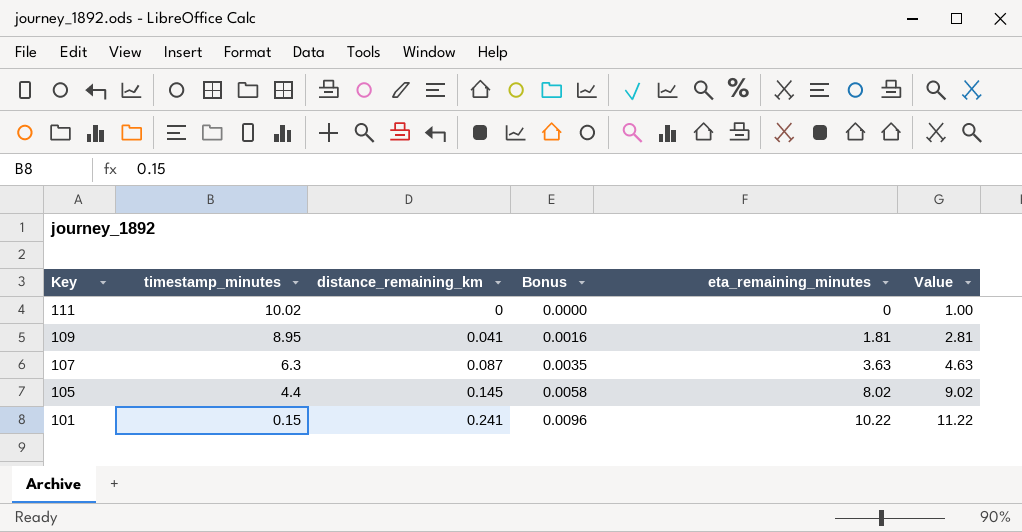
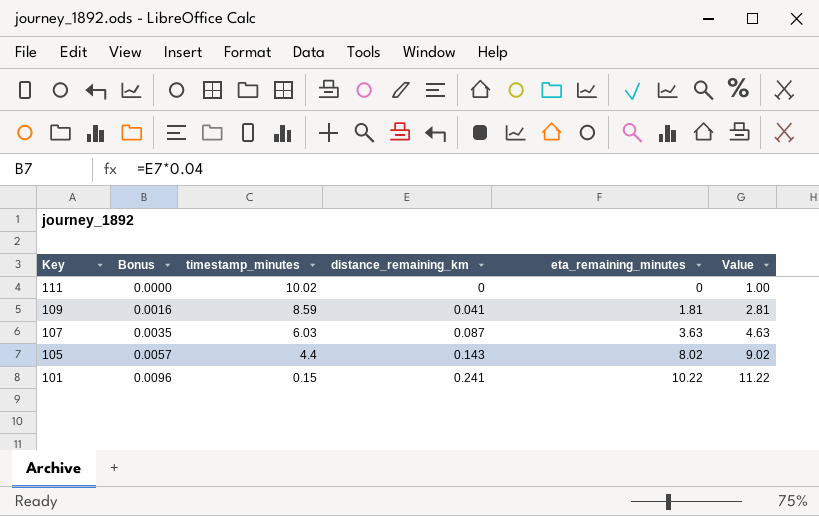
column Bonus | position: 4 -> 2
109 | timestamp_minutes: 8.95 -> 8.59
107 | timestamp_minutes: 6.3 -> 6.03
105 | Bonus: 0.0058 -> 0.0057
105 | distance_remaining_km: 0.145 -> 0.143

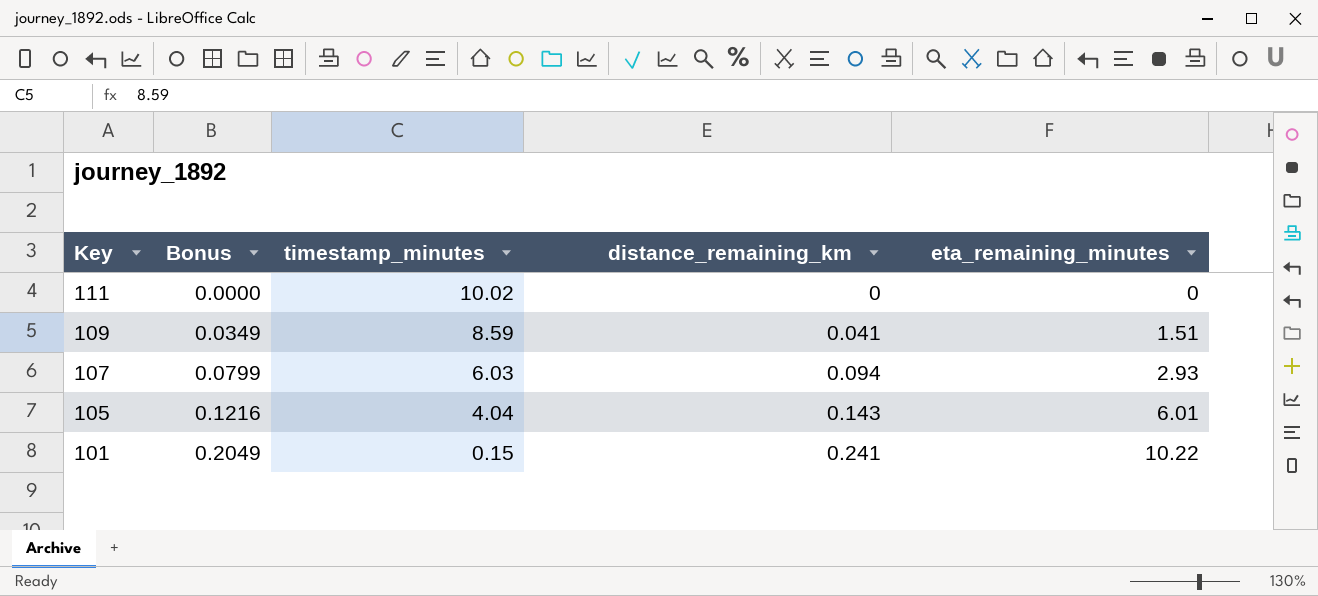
column Value | formula: [eta_remaining_minutes] + 1 -> none
column Bonus | formula: [distance_remaining_km] * 0.04 -> [distance_remaining_km] * 0.85
109 | eta_remaining_minutes: 1.81 -> 1.51
107 | distance_remaining_km: 0.087 -> 0.094
107 | eta_remaining_minutes: 3.63 -> 2.93
105 | timestamp_minutes: 4.4 -> 4.04
105 | eta_remaining_minutes: 8.02 -> 6.01

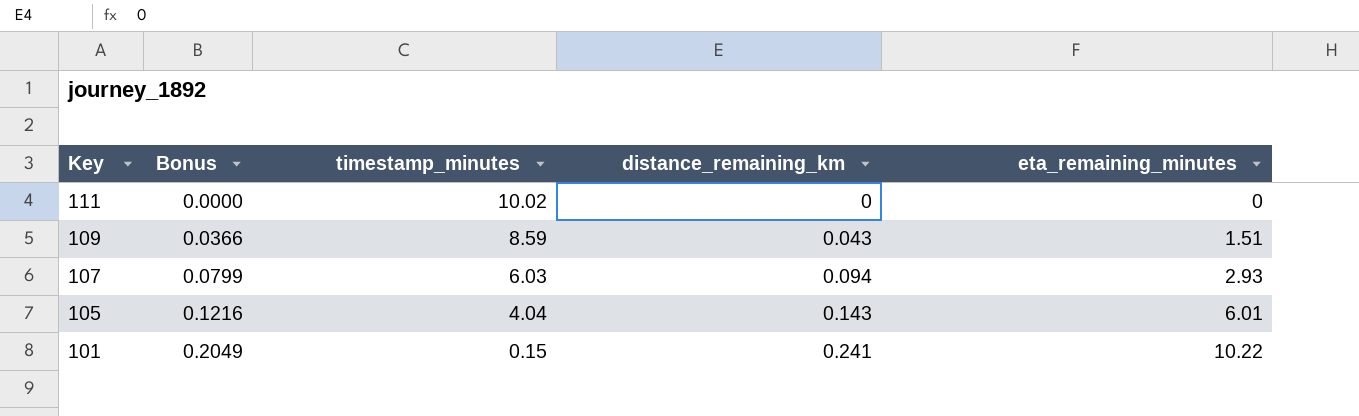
109 | Bonus: 0.0349 -> 0.0366
109 | distance_remaining_km: 0.041 -> 0.043

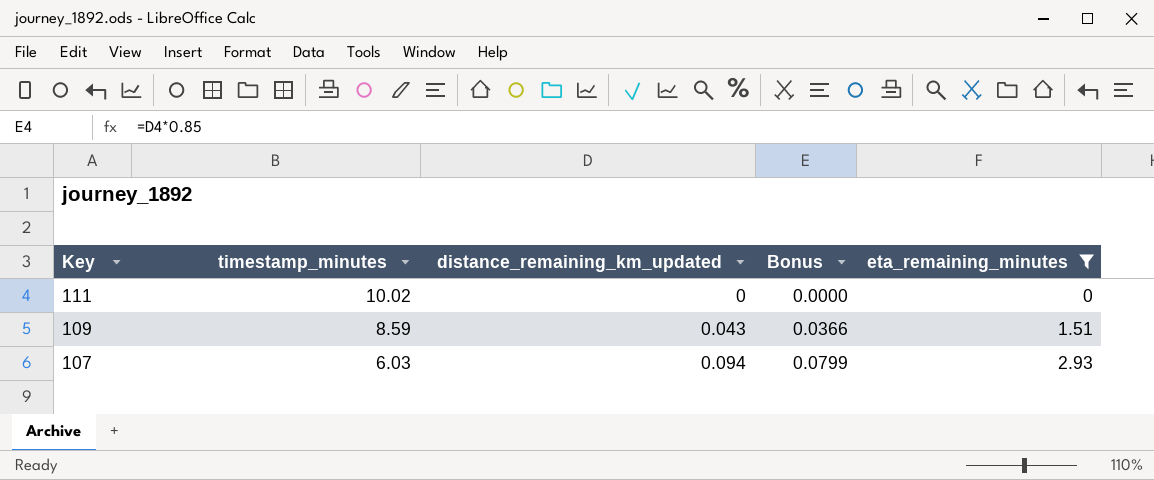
filter: none -> eta_remaining_minutes <= 2.93
column name: distance_remaining_km -> distance_remaining_km_updated
column Bonus | position: 2 -> 4

